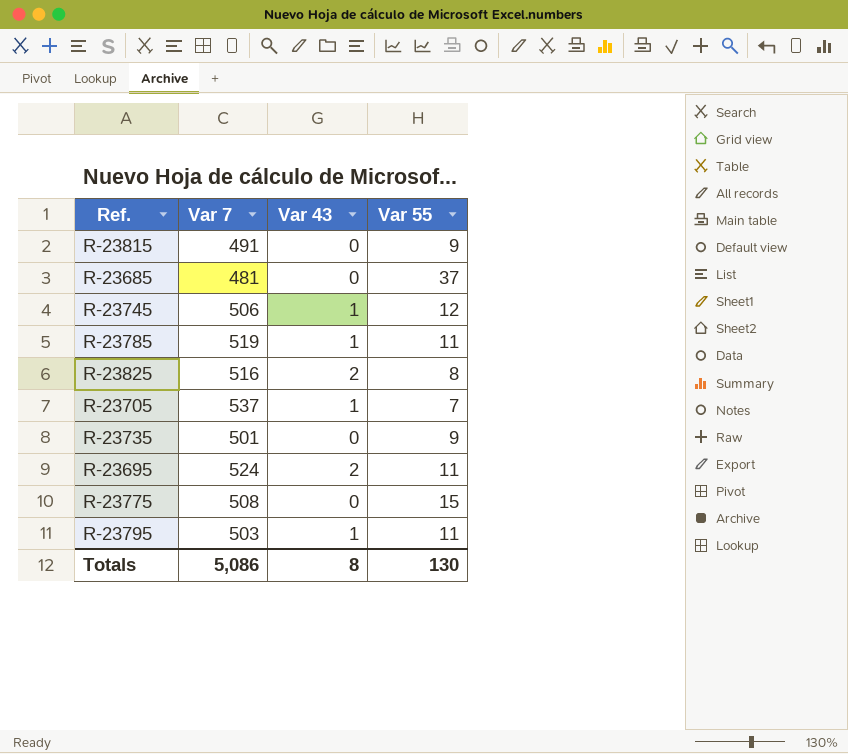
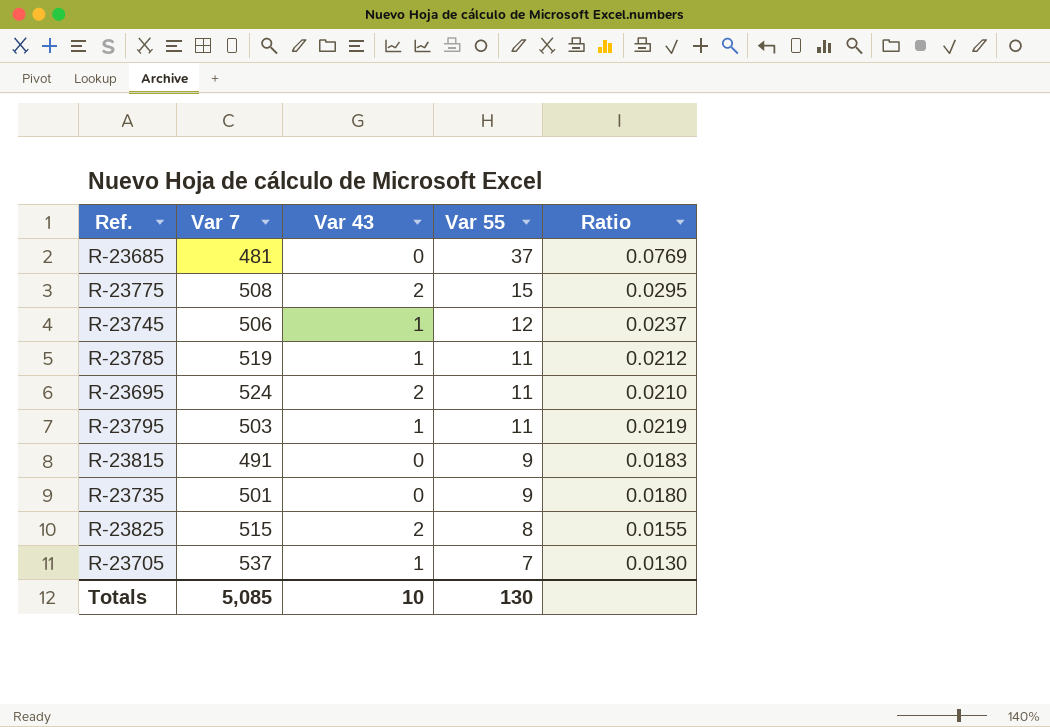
row order: none -> Var 55 descending
column Ratio | formula: none -> [Var 55] / [Var 7]
R-23775 | Var 43: 0 -> 2
R-23825 | Var 7: 516 -> 515
Totals | Var 7: 5,086 -> 5,085
Totals | Var 43: 8 -> 10

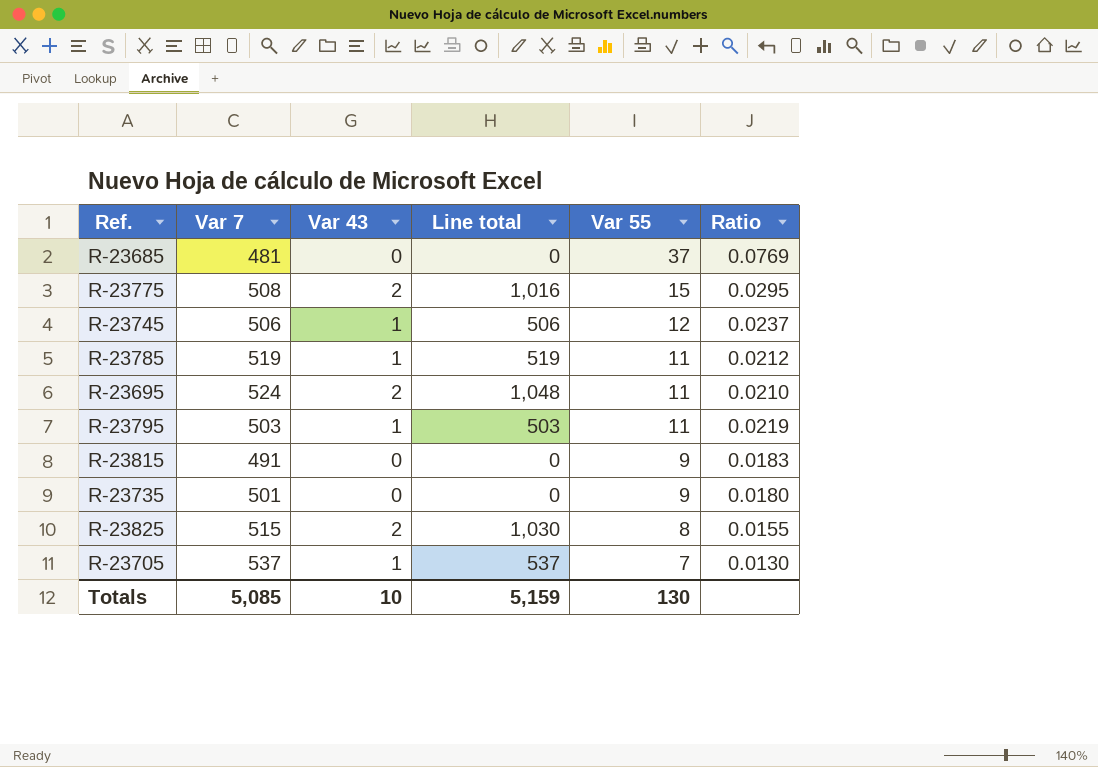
column Line total | formula: none -> [Var 7] * [Var 43]

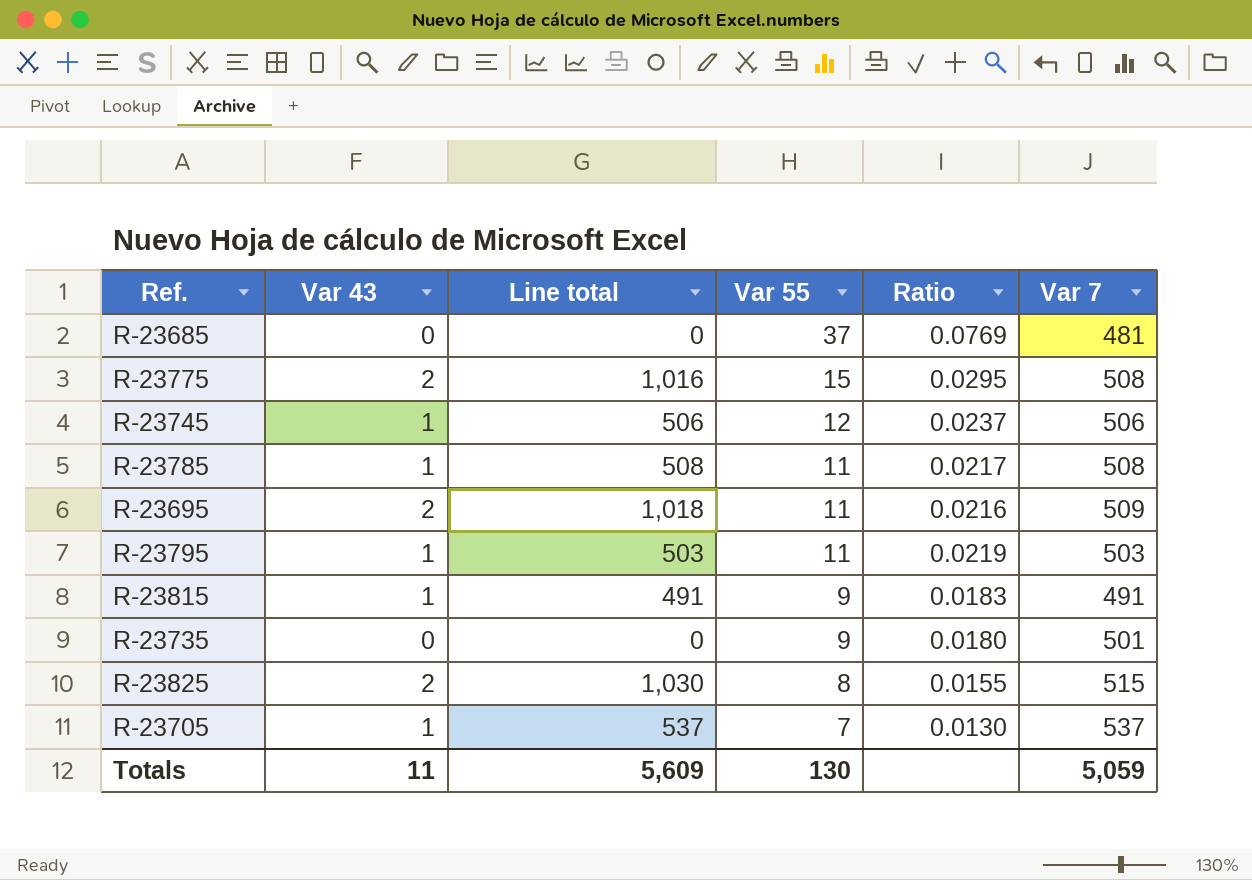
column Var 7 | position: 2 -> 6
R-23785 | Line total: 519 -> 508
R-23785 | Ratio: 0.0212 -> 0.0217
R-23785 | Var 7: 519 -> 508
R-23695 | Line total: 1,048 -> 1,018
R-23695 | Ratio: 0.0210 -> 0.0216
R-23695 | Var 7: 524 -> 509
R-23815 | Var 43: 0 -> 1
R-23815 | Line total: 0 -> 491
Totals | Var 43: 10 -> 11
Totals | Line total: 5,159 -> 5,609
Totals | Var 7: 5,085 -> 5,059

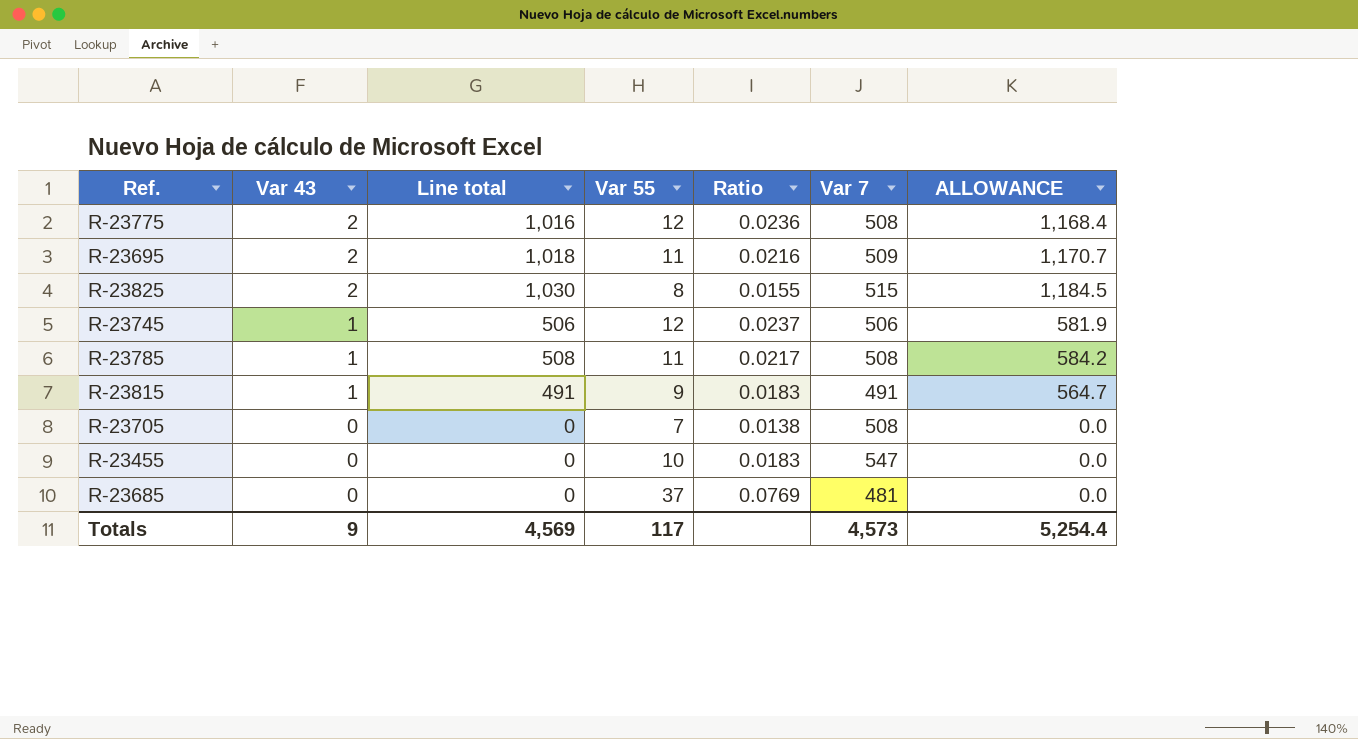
row order: Var 55 descending -> Var 43 descending
column ALLOWANCE | formula: none -> [Line total] * 1.15
row R-23795: 1 | 503 | 11 | 0.0219 | 503 -> none
row R-23735: 0 | 0 | 9 | 0.0180 | 501 -> none
R-23775 | Var 55: 15 -> 12
R-23775 | Ratio: 0.0295 -> 0.0236
R-23705 | Var 43: 1 -> 0
R-23705 | Line total: 537 -> 0
R-23705 | Ratio: 0.0130 -> 0.0138
R-23705 | Var 7: 537 -> 508
row R-23455: none -> 0 | 0 | 10 | 0.0183 | 547 | 0.0
Totals | Var 43: 11 -> 9
Totals | Line total: 5,609 -> 4,569
Totals | Var 55: 130 -> 117
Totals | Var 7: 5,059 -> 4,573

